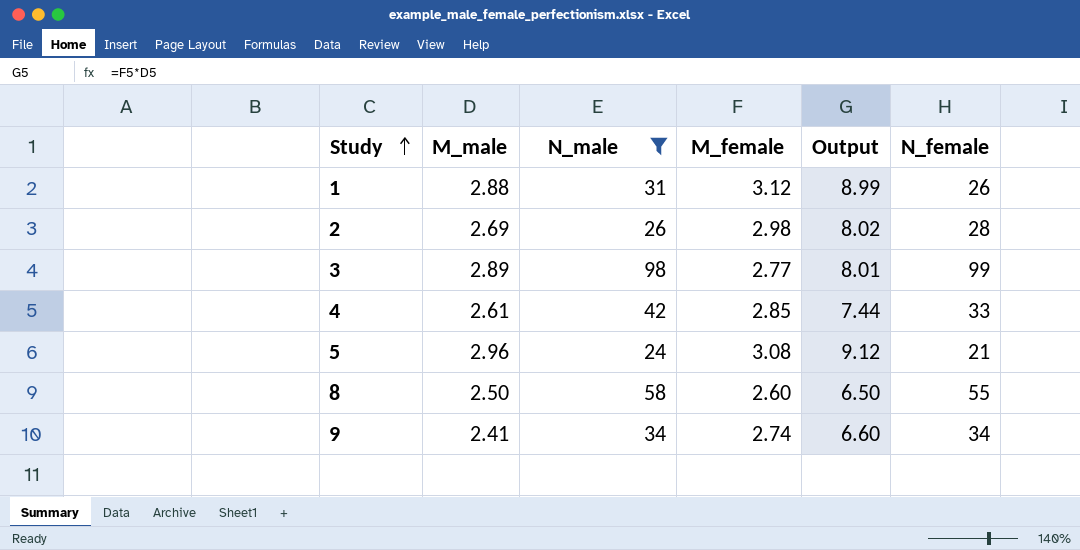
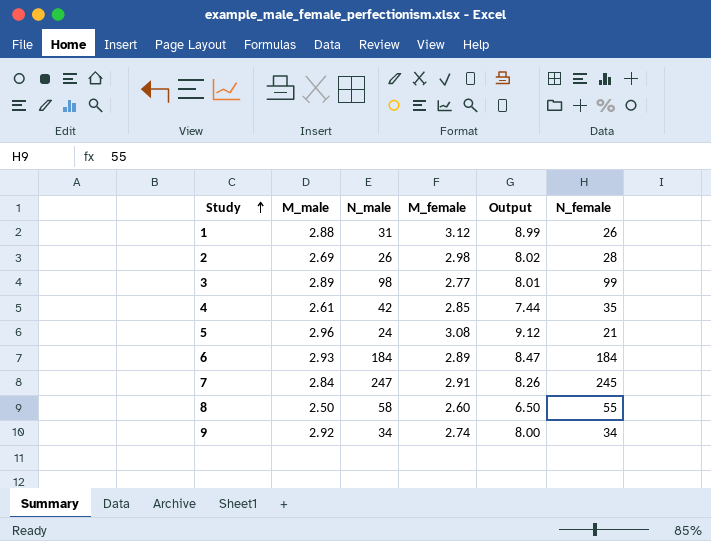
filter: N_male <= 98 -> none
4 | N_female: 33 -> 35
9 | M_male: 2.41 -> 2.92
9 | Output: 6.60 -> 8.00

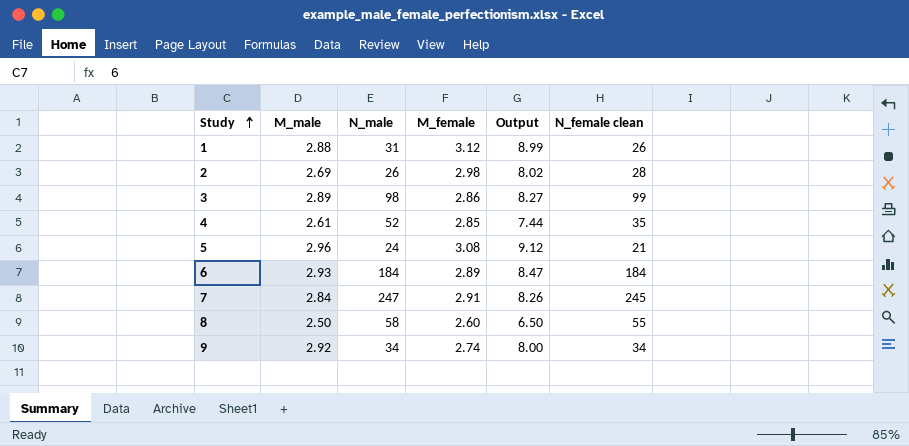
column name: N_female -> N_female clean
3 | M_female: 2.77 -> 2.86
3 | Output: 8.01 -> 8.27
4 | N_male: 42 -> 52

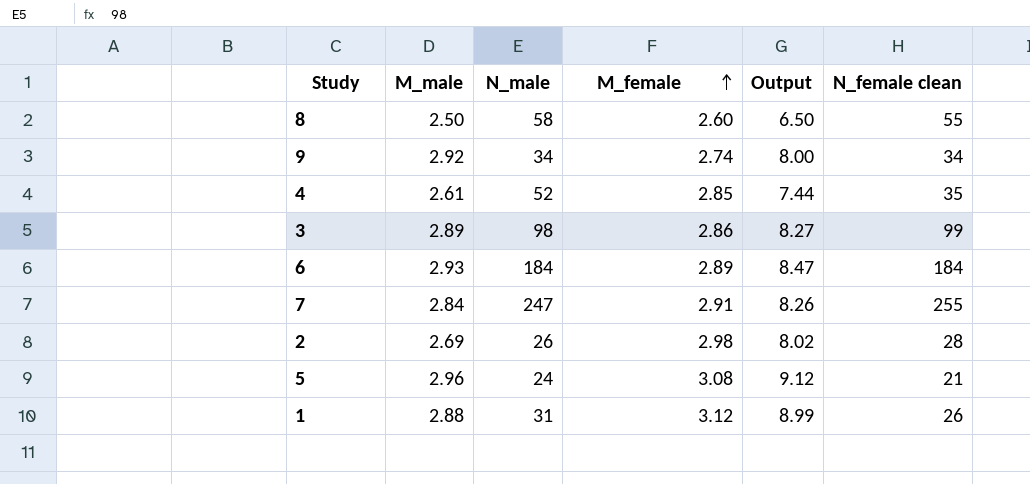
row order: Study ascending -> M_female ascending
7 | N_female clean: 245 -> 255

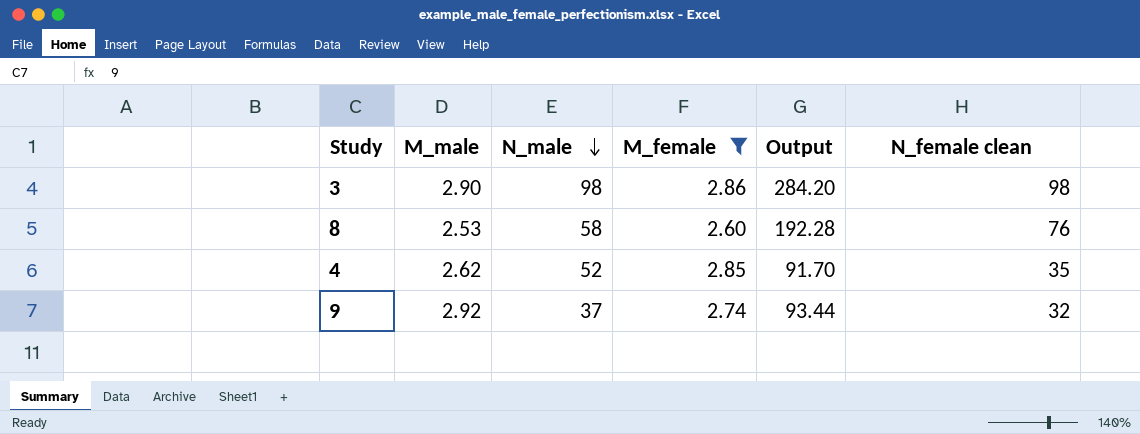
filter: none -> M_female <= 2.86
row order: M_female ascending -> N_male descending
column Output | formula: [M_male] * [M_female] -> [M_male] * [N_female clean]
3 | M_male: 2.89 -> 2.90
3 | N_female clean: 99 -> 98
8 | M_male: 2.50 -> 2.53
8 | N_female clean: 55 -> 76
4 | M_male: 2.61 -> 2.62
9 | N_male: 34 -> 37
9 | N_female clean: 34 -> 32

